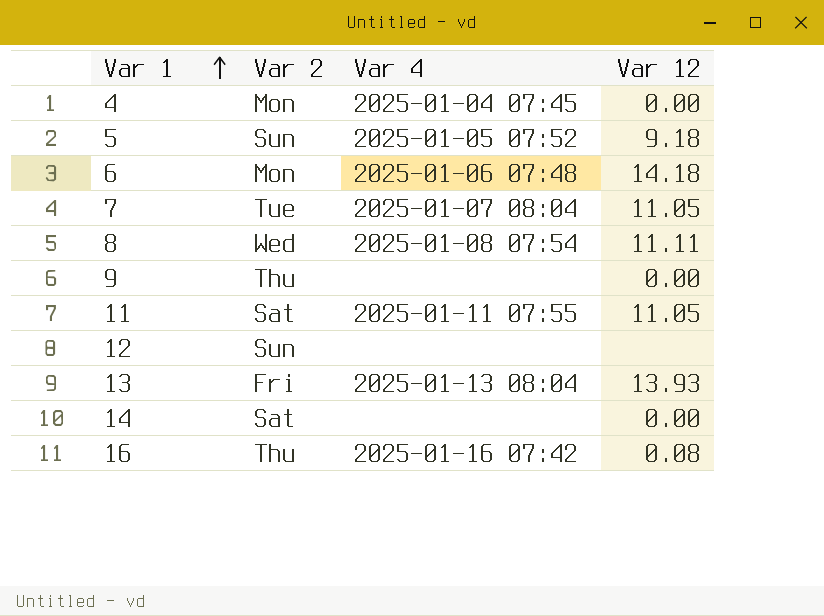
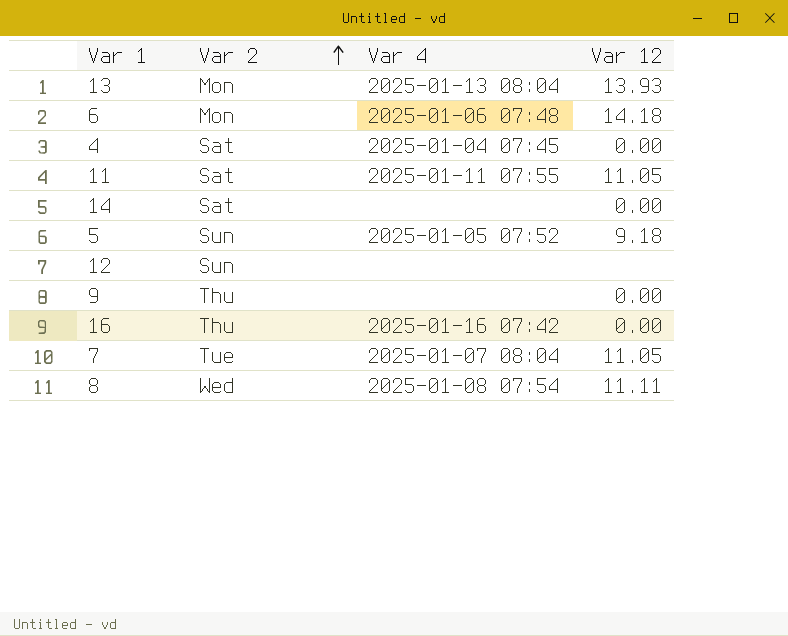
row order: Var 1 ascending -> Var 2 ascending
13 | Var 2: Fri -> Mon
4 | Var 2: Mon -> Sat
16 | Var 12: 0.08 -> 0.00

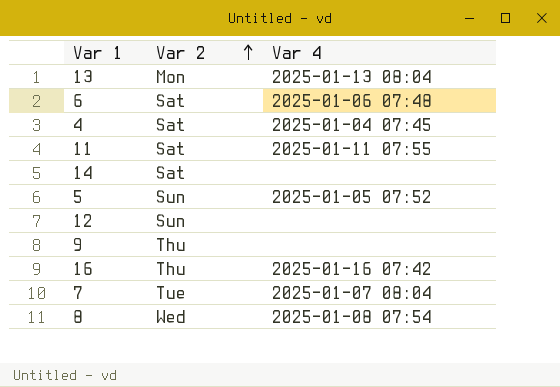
column Var 12 | position: 4 -> none
6 | Var 2: Mon -> Sat

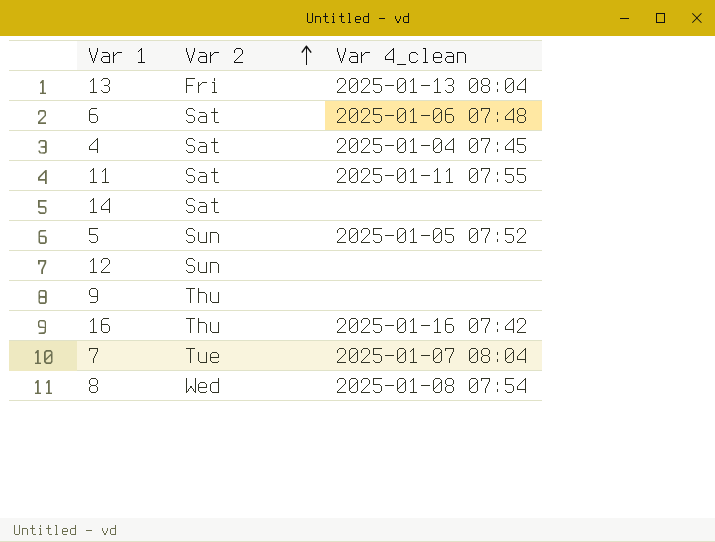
column name: Var 4 -> Var 4_clean
13 | Var 2: Mon -> Fri

